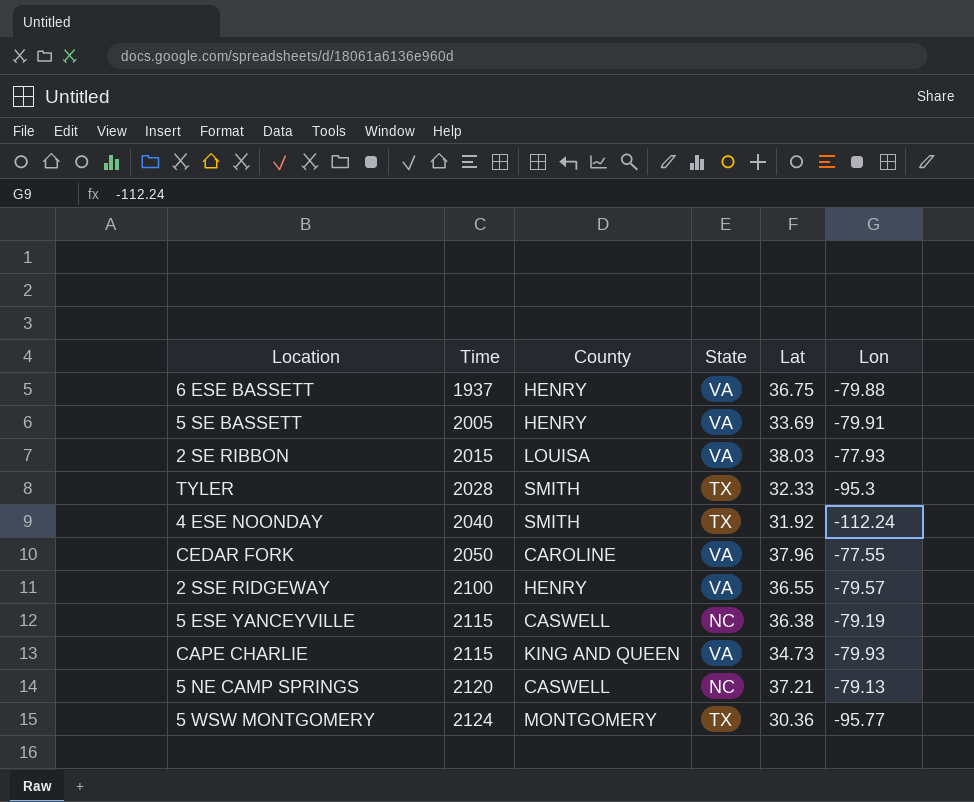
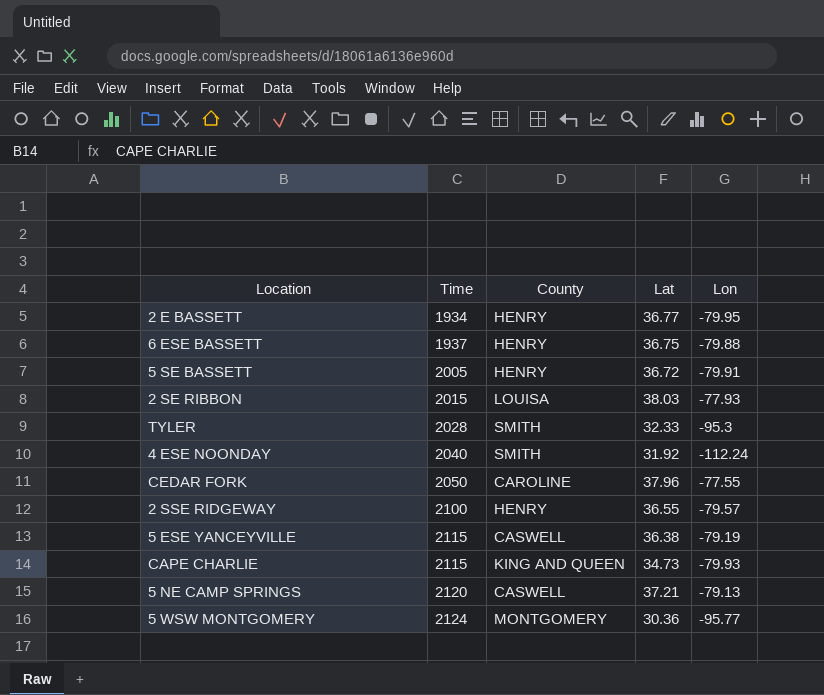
column State | position: 4 -> none
row 2 E BASSETT: none -> 1934 | HENRY | 36.77 | -79.95
5 SE BASSETT | Lat: 33.69 -> 36.72

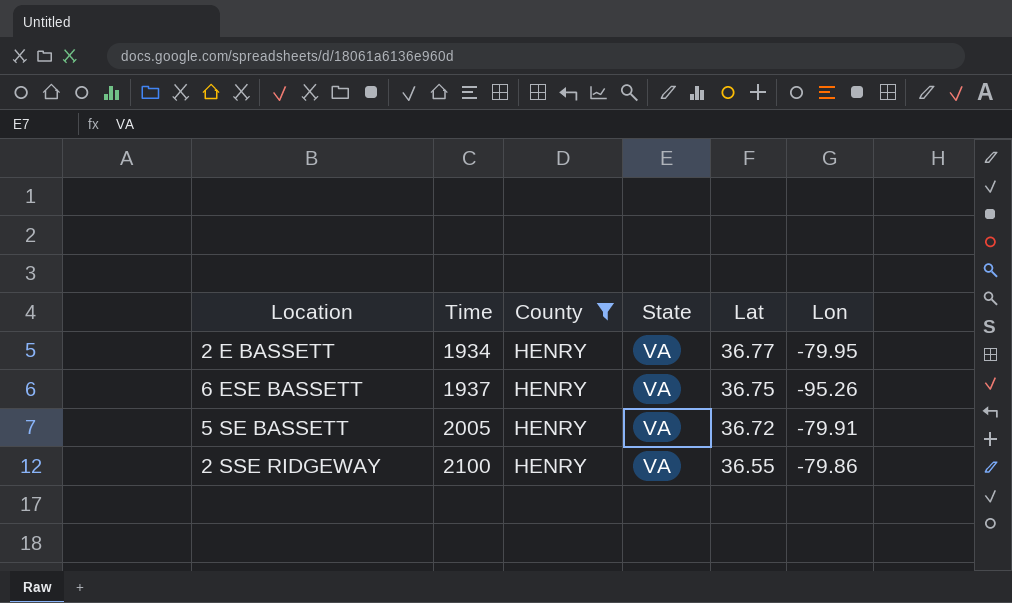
filter: none -> County = HENRY
column State | position: none -> 4
6 ESE BASSETT | Lon: -79.88 -> -95.26
2 SSE RIDGEWAY | Lon: -79.57 -> -79.86

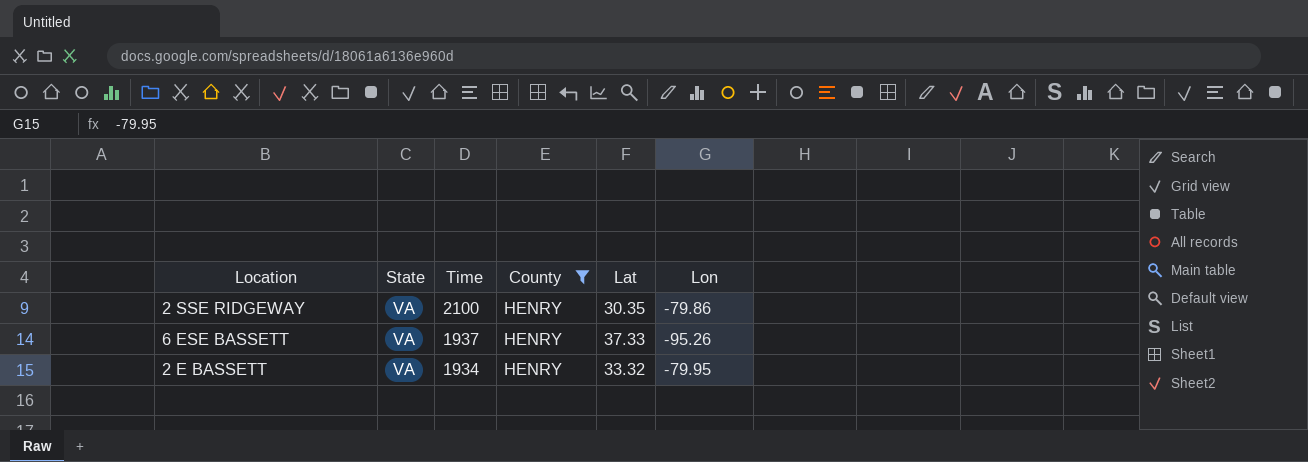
row order: Time ascending -> Time descending
column State | position: 4 -> 2
row 5 SE BASSETT: 2005 | HENRY | VA | 36.72 | -79.91 -> none
2 SSE RIDGEWAY | Lat: 36.55 -> 30.35
6 ESE BASSETT | Lat: 36.75 -> 37.33
2 E BASSETT | Lat: 36.77 -> 33.32

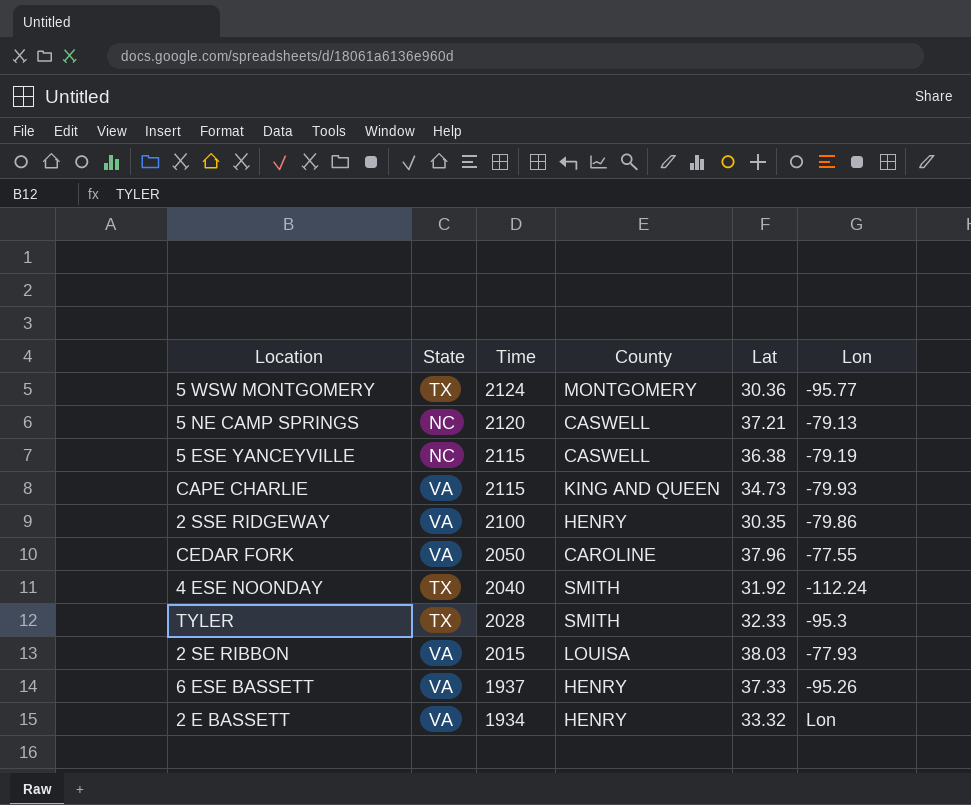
filter: County = HENRY -> none
2 E BASSETT | Lon: -79.95 -> Lon

